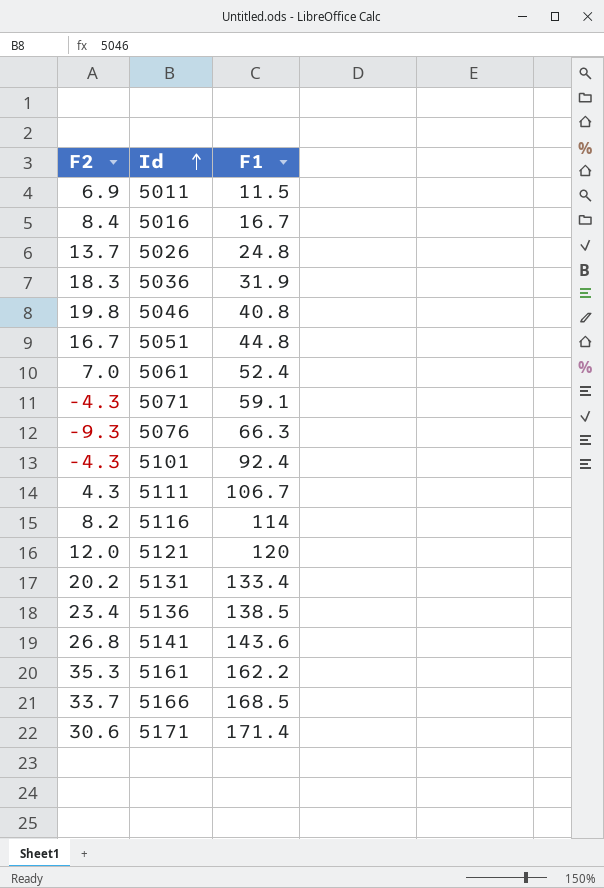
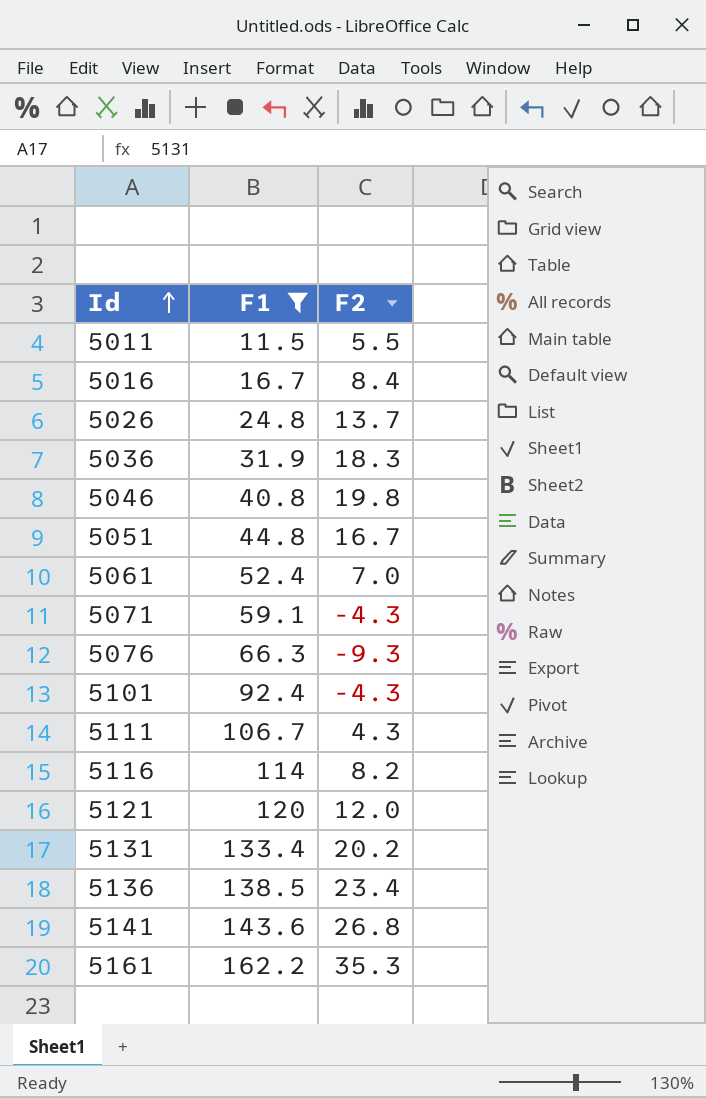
filter: none -> F1 <= 162.2
column F2 | position: 1 -> 3
5011 | F2: 6.9 -> 5.5

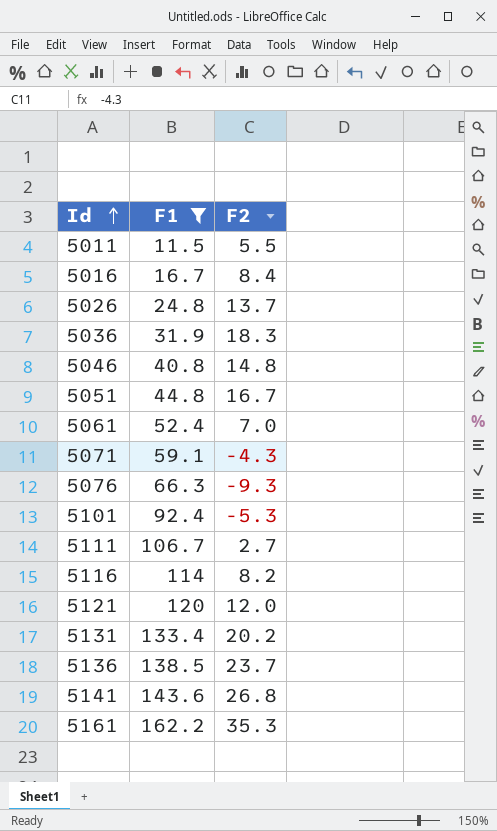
5046 | F2: 19.8 -> 14.8
5101 | F2: -4.3 -> -5.3
5111 | F2: 4.3 -> 2.7
5136 | F2: 23.4 -> 23.7

